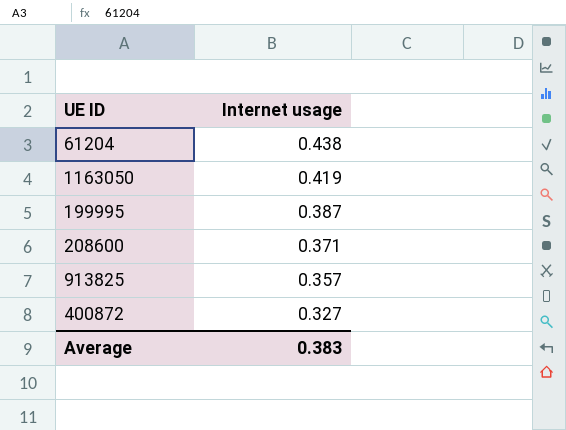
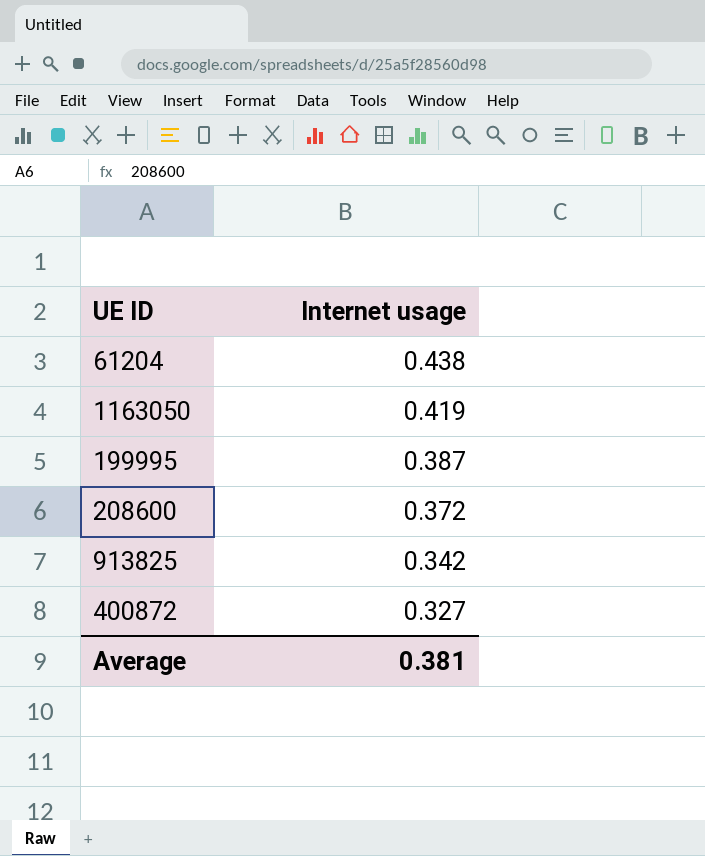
208600 | Internet usage: 0.371 -> 0.372
913825 | Internet usage: 0.357 -> 0.342
Average | Internet usage: 0.383 -> 0.381

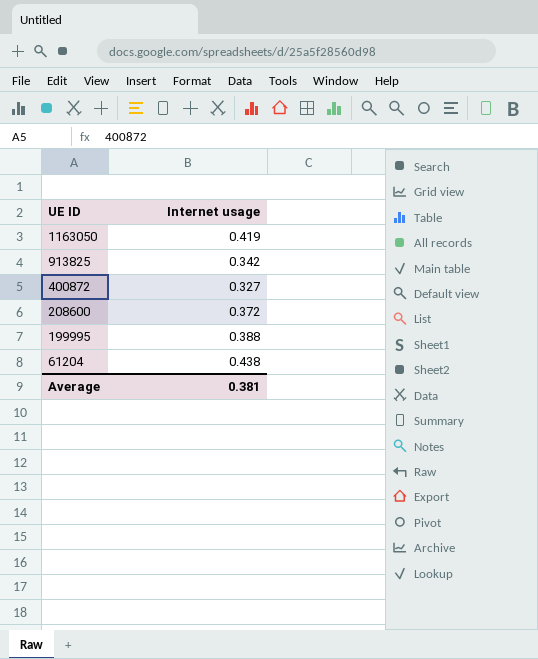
row order: Internet usage descending -> UE ID descending
199995 | Internet usage: 0.387 -> 0.388

